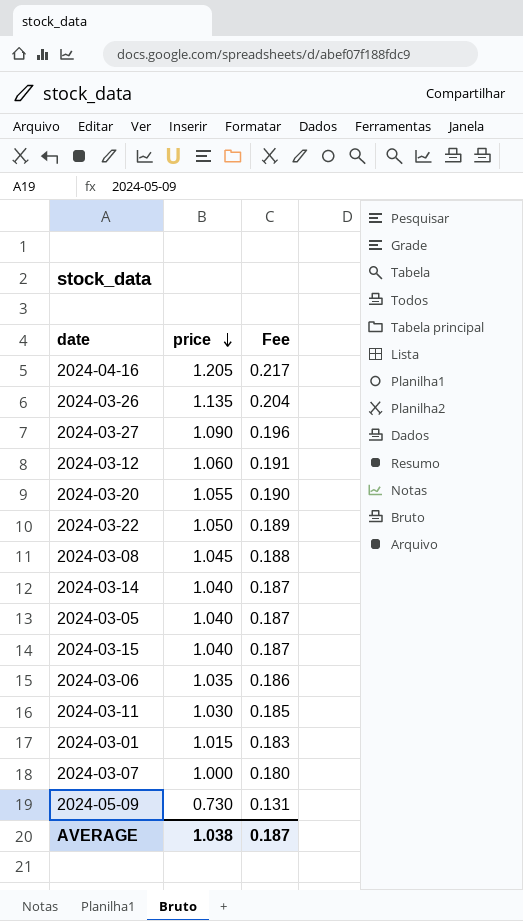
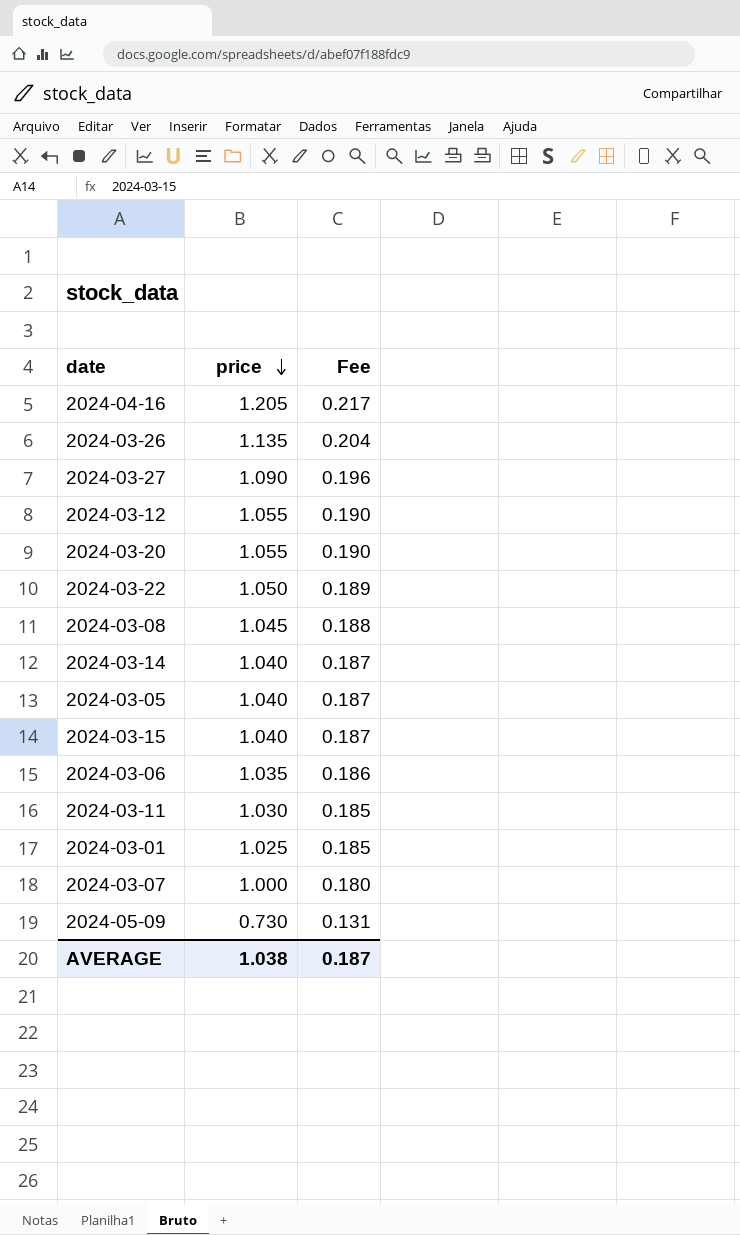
2024-03-12 | price: 1.060 -> 1.055
2024-03-12 | Fee: 0.191 -> 0.190
2024-03-01 | price: 1.015 -> 1.025
2024-03-01 | Fee: 0.183 -> 0.185

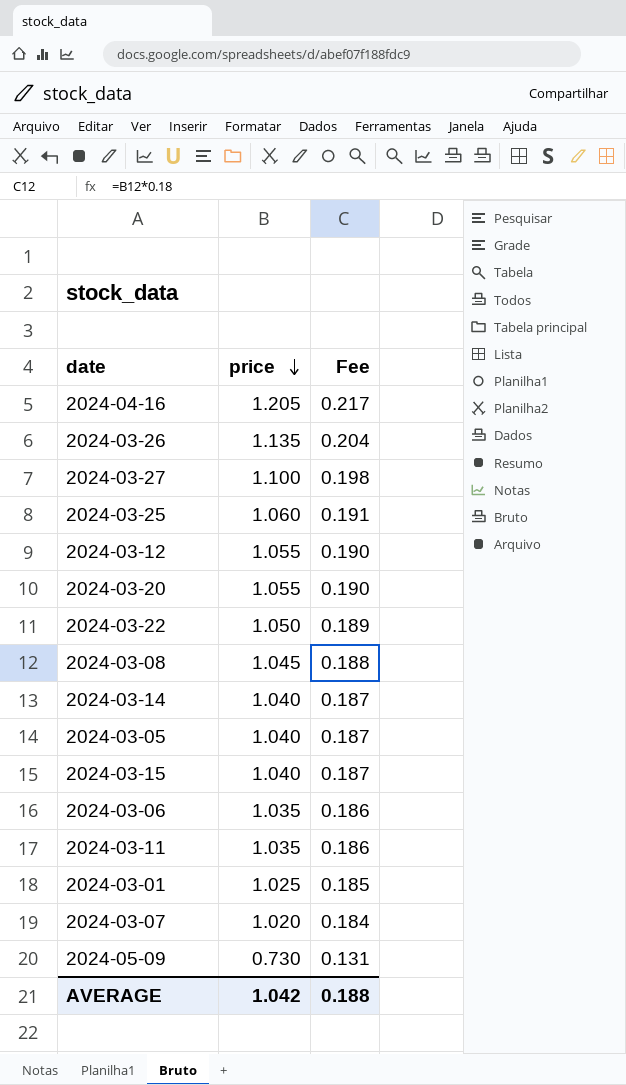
2024-03-27 | price: 1.090 -> 1.100
2024-03-27 | Fee: 0.196 -> 0.198
row 2024-03-25: none -> 1.060 | 0.191
2024-03-11 | price: 1.030 -> 1.035
2024-03-11 | Fee: 0.185 -> 0.186
2024-03-07 | price: 1.000 -> 1.020
2024-03-07 | Fee: 0.180 -> 0.184
AVERAGE | price: 1.038 -> 1.042
AVERAGE | Fee: 0.187 -> 0.188

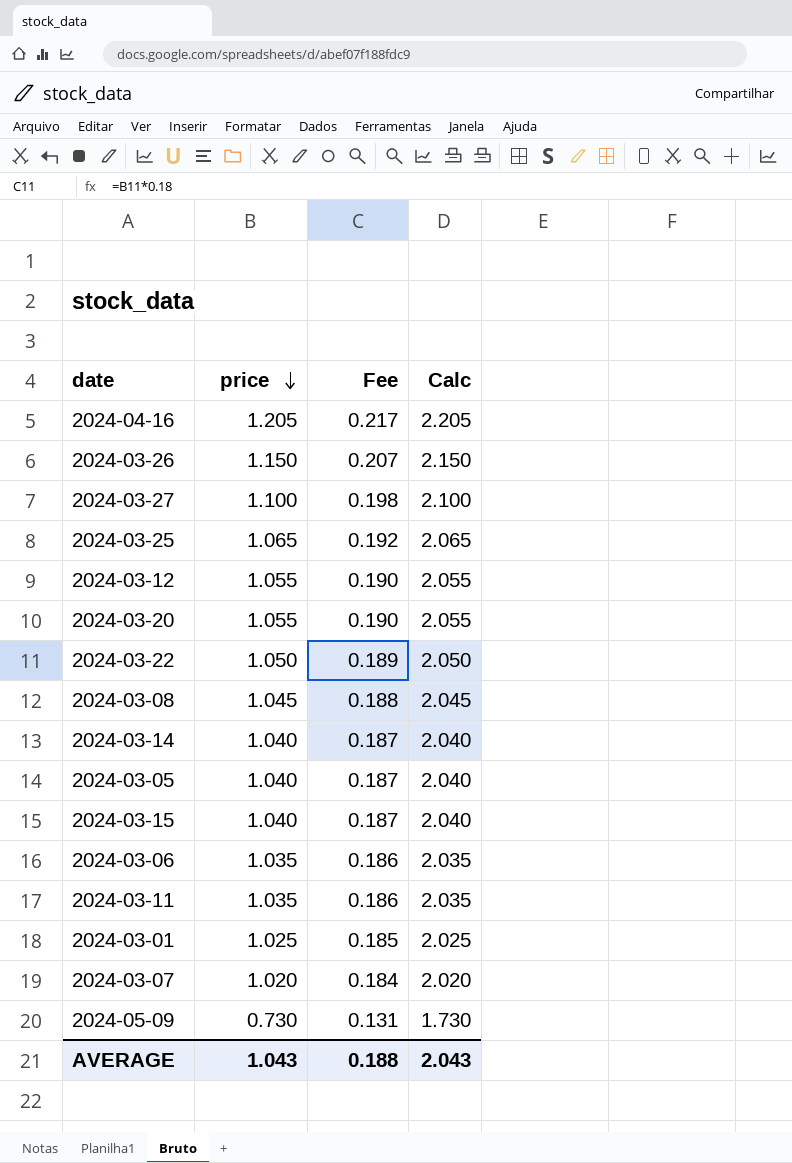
column Calc | formula: none -> [price] + 1
2024-03-26 | price: 1.135 -> 1.150
2024-03-26 | Fee: 0.204 -> 0.207
2024-03-25 | price: 1.060 -> 1.065
2024-03-25 | Fee: 0.191 -> 0.192
AVERAGE | price: 1.042 -> 1.043

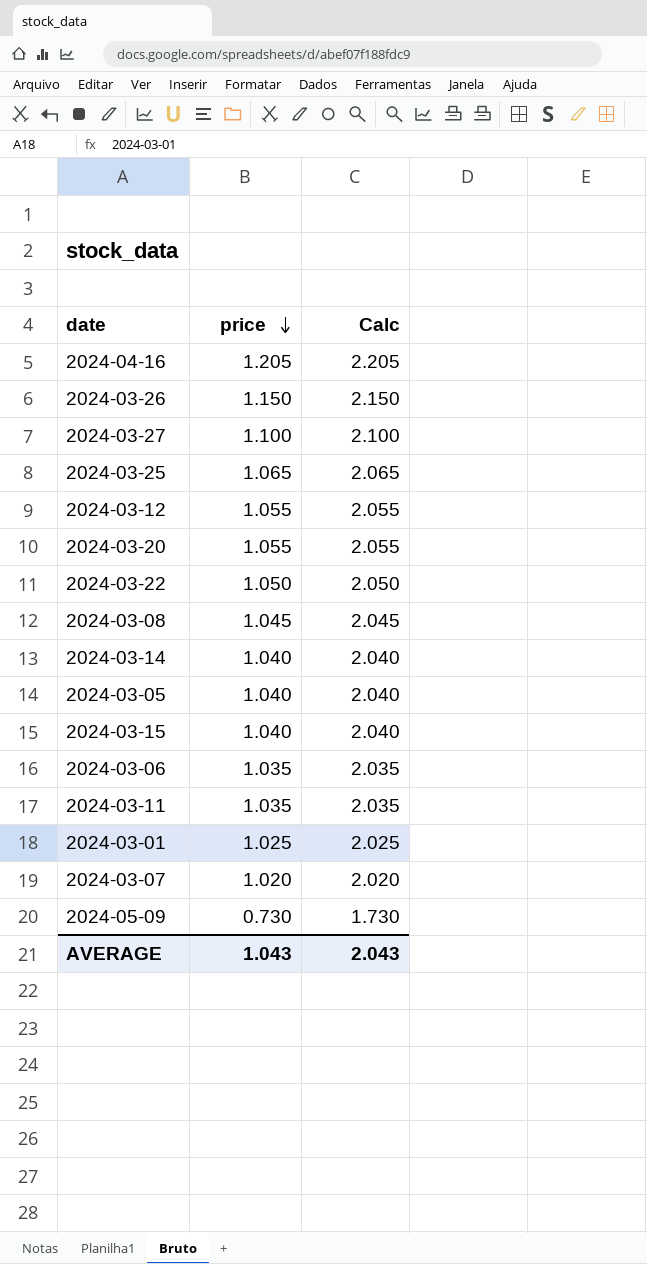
column Fee | formula: [price] * 0.18 -> none

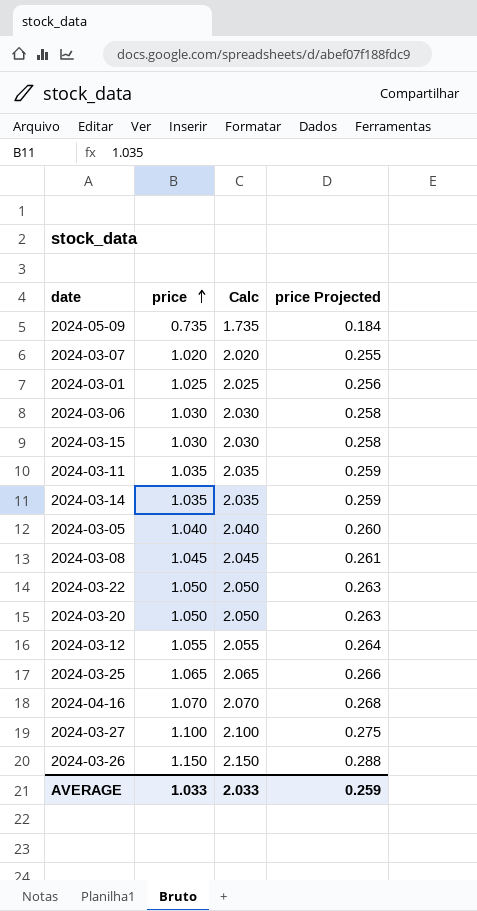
row order: price descending -> price ascending
column price Projected | formula: none -> [price] * 0.25
2024-05-09 | price: 0.730 -> 0.735
2024-05-09 | Calc: 1.730 -> 1.735
2024-03-06 | price: 1.035 -> 1.030
2024-03-06 | Calc: 2.035 -> 2.030
2024-03-15 | price: 1.040 -> 1.030
2024-03-15 | Calc: 2.040 -> 2.030
2024-03-14 | price: 1.040 -> 1.035
2024-03-14 | Calc: 2.040 -> 2.035
2024-03-20 | price: 1.055 -> 1.050
2024-03-20 | Calc: 2.055 -> 2.050
2024-04-16 | price: 1.205 -> 1.070
2024-04-16 | Calc: 2.205 -> 2.070
AVERAGE | price: 1.043 -> 1.033
AVERAGE | Calc: 2.043 -> 2.033

